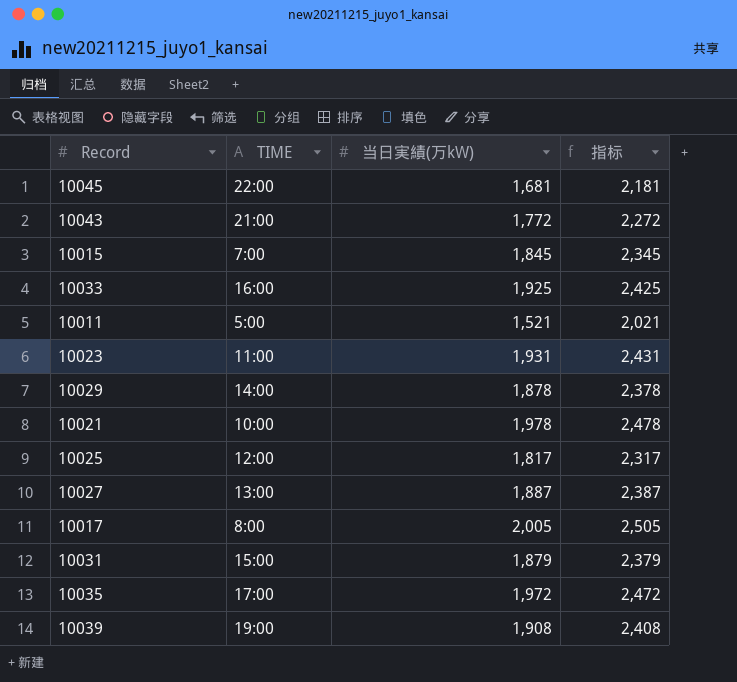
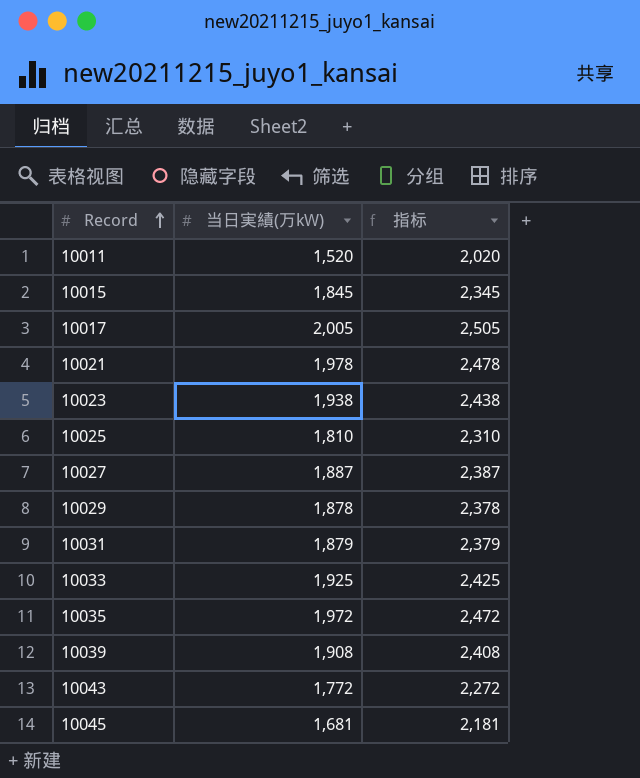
row order: none -> Record ascending
column TIME | position: 2 -> none
10011 | 当日実績(万kW): 1,521 -> 1,520
10011 | 指标: 2,021 -> 2,020
10023 | 当日実績(万kW): 1,931 -> 1,938
10023 | 指标: 2,431 -> 2,438
10025 | 当日実績(万kW): 1,817 -> 1,810
10025 | 指标: 2,317 -> 2,310

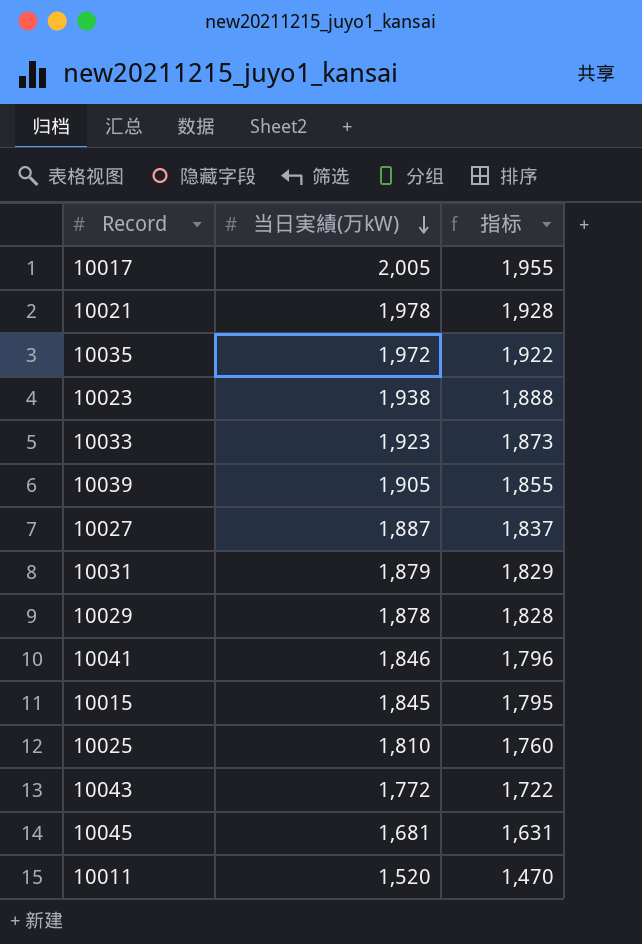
row order: Record ascending -> 当日実績(万kW) descending
column 指标 | formula: [当日実績(万kW)] + 500 -> [当日実績(万kW)] - 50
10033 | 当日実績(万kW): 1,925 -> 1,923
10039 | 当日実績(万kW): 1,908 -> 1,905
row 10041: none -> 1,846 | 1,796

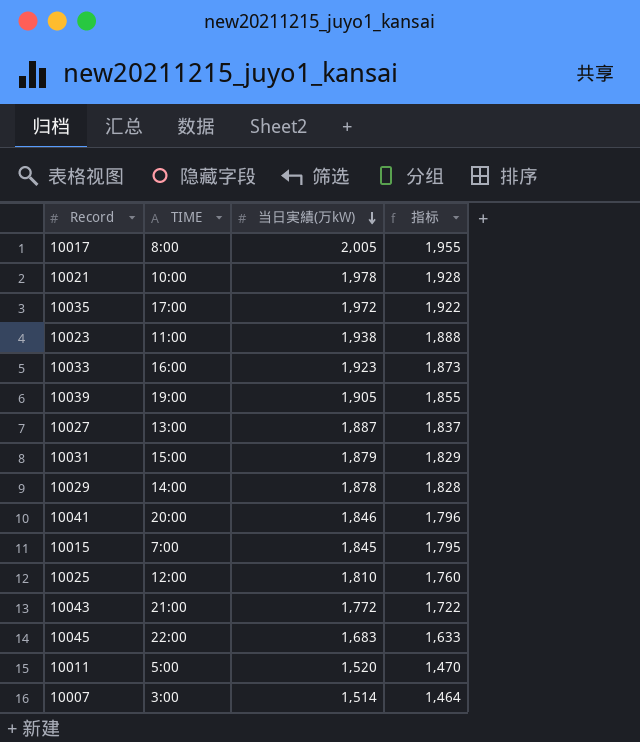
column TIME | position: none -> 2
10045 | 当日実績(万kW): 1,681 -> 1,683
10045 | 指标: 1,631 -> 1,633
row 10007: none -> 3:00 | 1,514 | 1,464

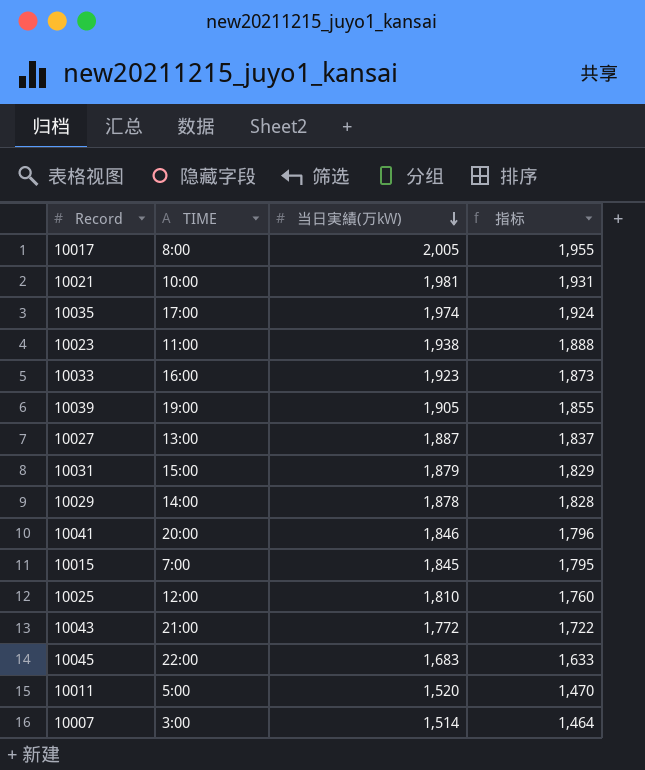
10021 | 当日実績(万kW): 1,978 -> 1,981
10021 | 指标: 1,928 -> 1,931
10035 | 当日実績(万kW): 1,972 -> 1,974
10035 | 指标: 1,922 -> 1,924

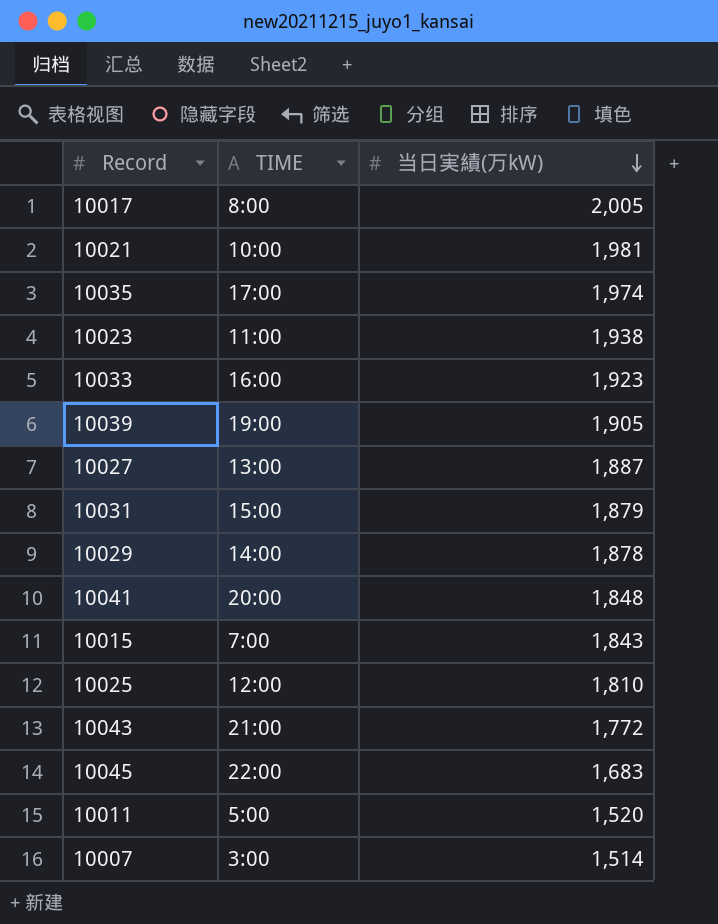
column 指标 | formula: [当日実績(万kW)] - 50 -> none
10041 | 当日実績(万kW): 1,846 -> 1,848
10015 | 当日実績(万kW): 1,845 -> 1,843

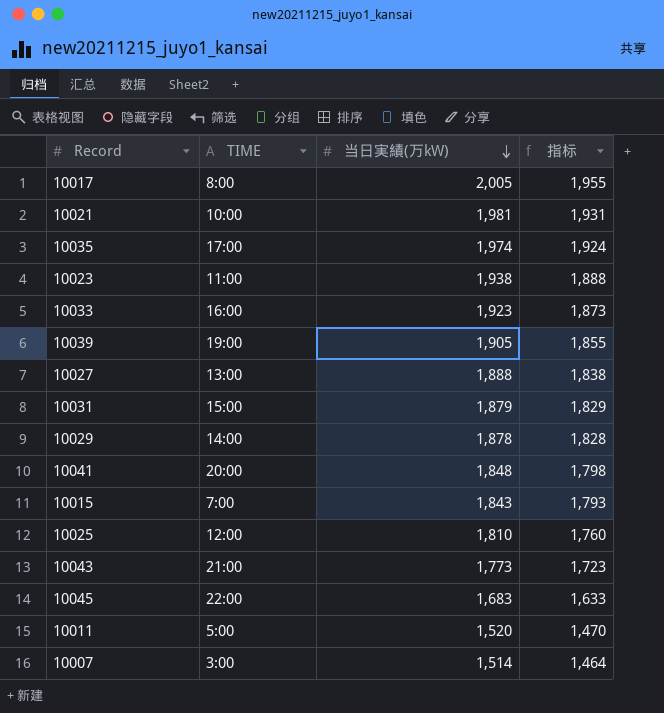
column 指标 | formula: none -> [当日実績(万kW)] - 50
10027 | 当日実績(万kW): 1,887 -> 1,888
10043 | 当日実績(万kW): 1,772 -> 1,773

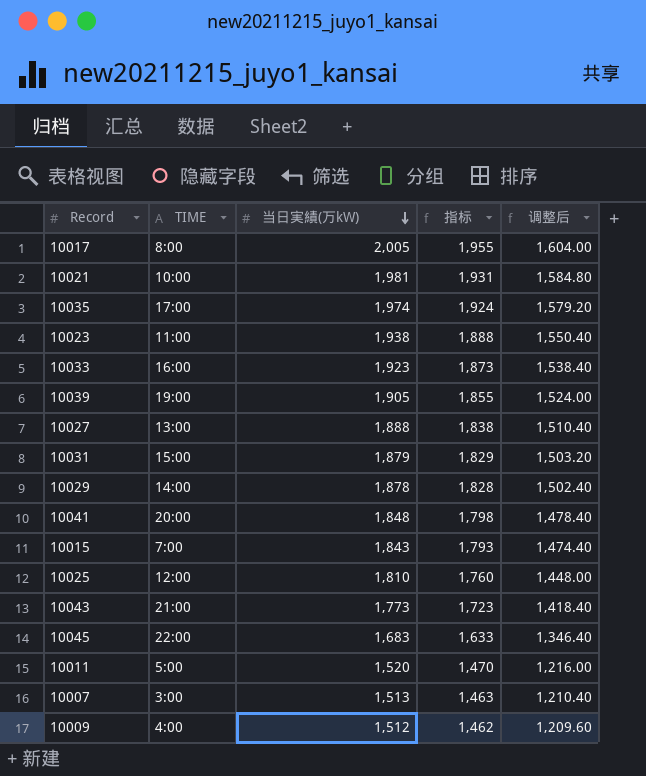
column 调整后 | formula: none -> [当日実績(万kW)] * 0.8
10007 | 当日実績(万kW): 1,514 -> 1,513
10007 | 指标: 1,464 -> 1,463
row 10009: none -> 4:00 | 1,512 | 1,462 | 1,209.60

